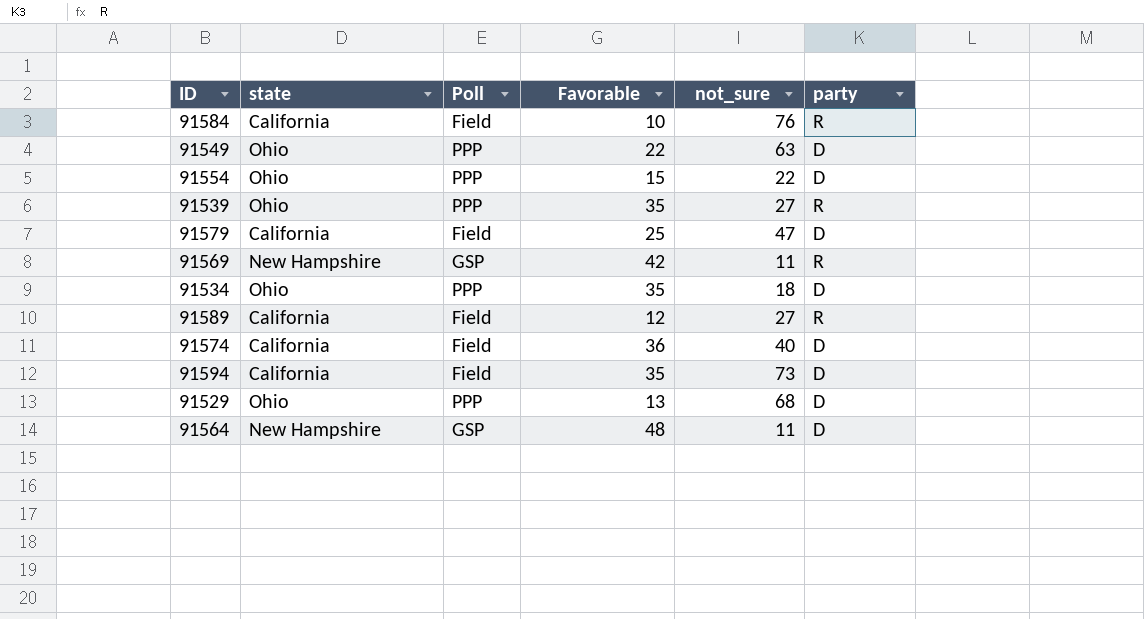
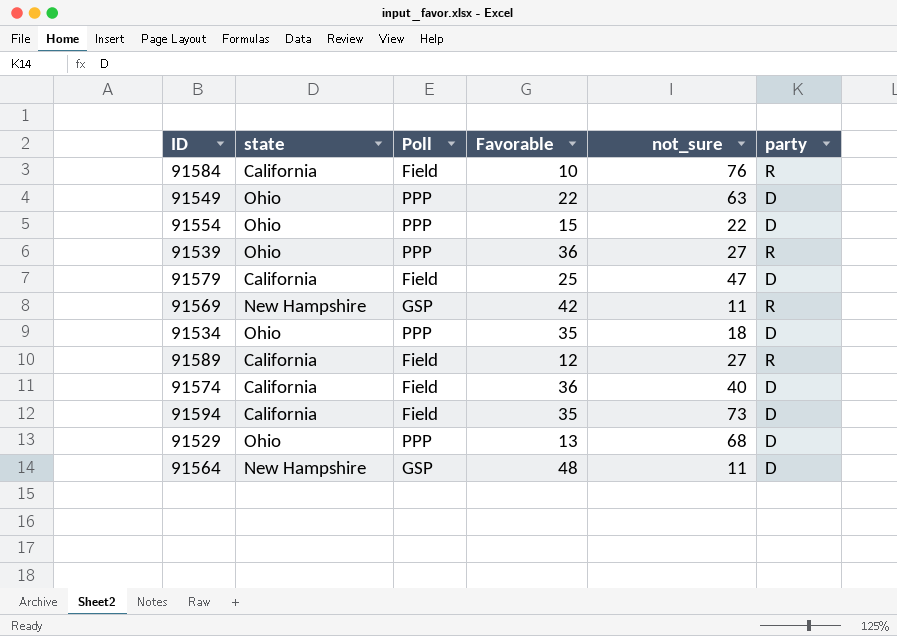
91539 | Favorable: 35 -> 36

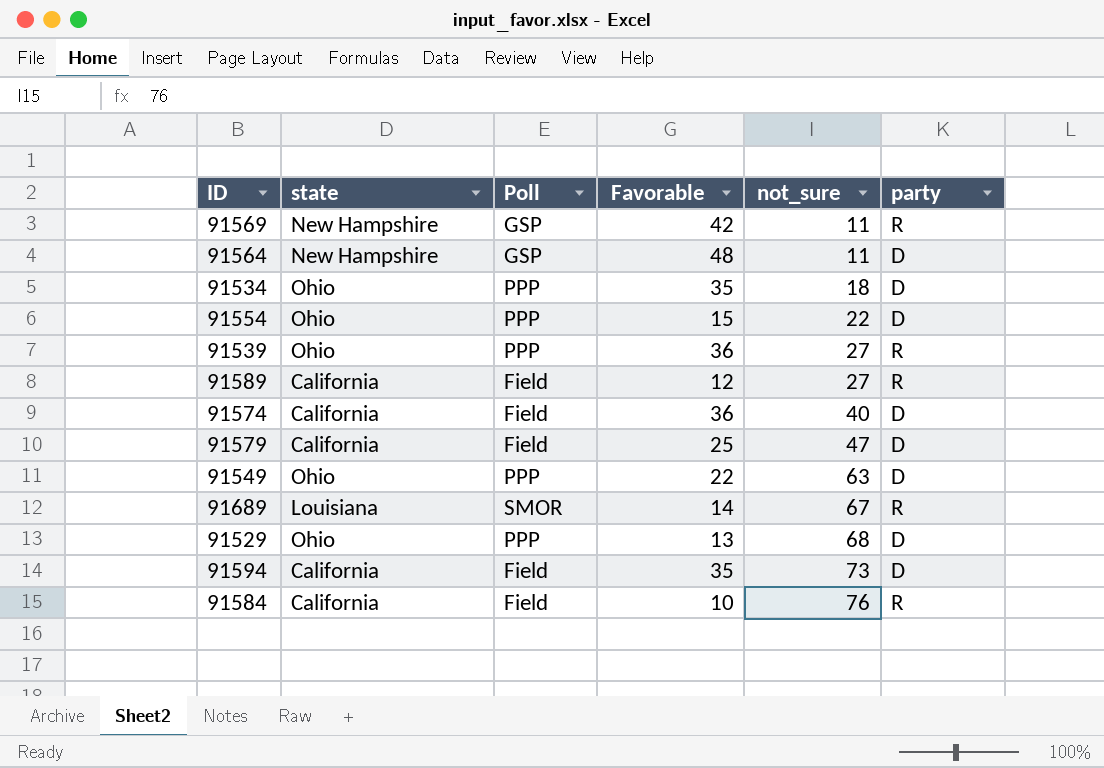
row order: none -> not_sure ascending
row 91689: none -> Louisiana | SMOR | 14 | 67 | R

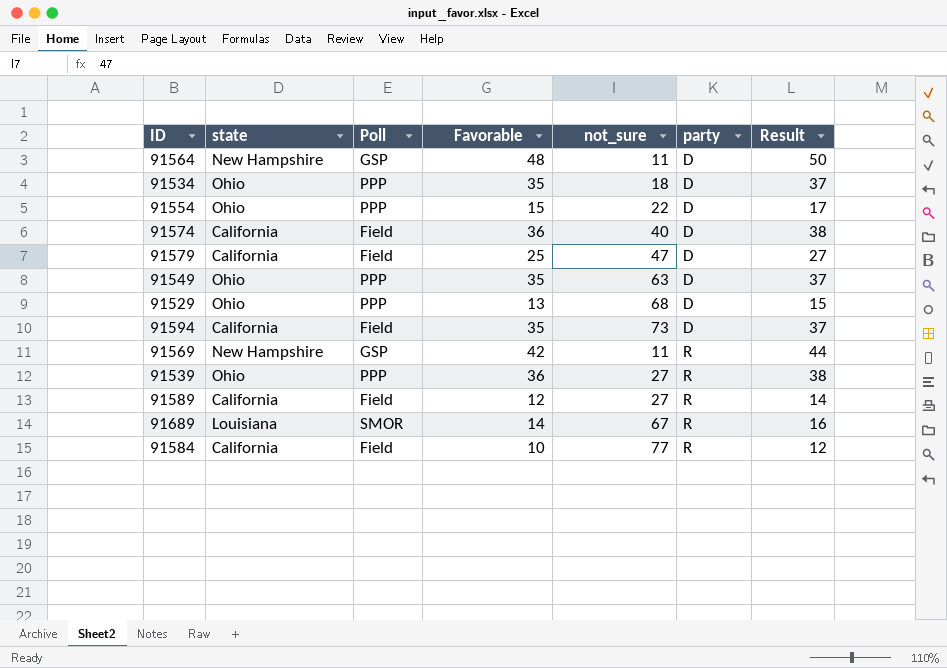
row order: not_sure ascending -> party ascending
column Result | formula: none -> [Favorable] + 2
91549 | Favorable: 22 -> 35
91584 | not_sure: 76 -> 77

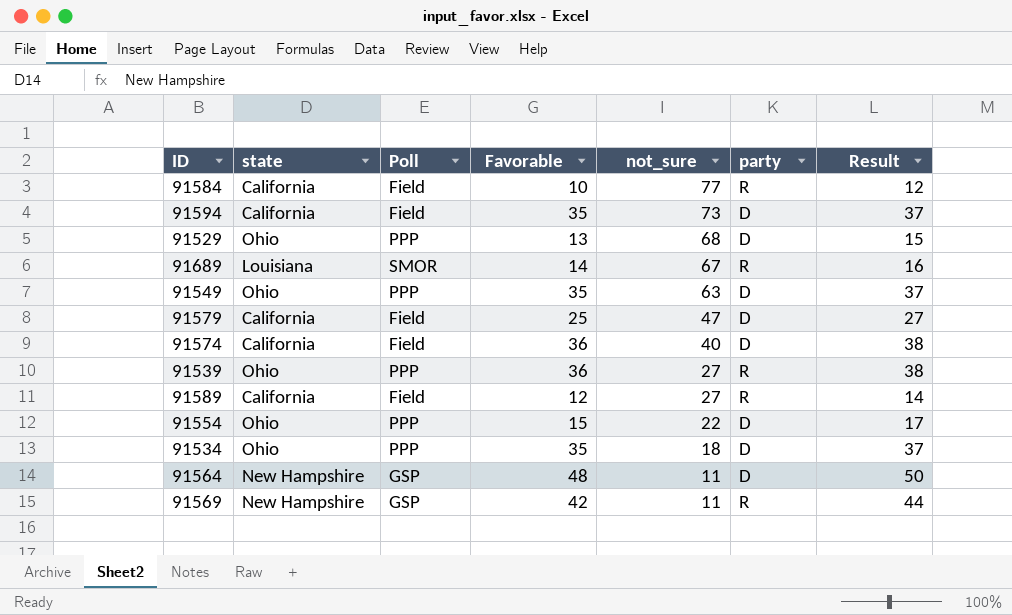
row order: party ascending -> not_sure descending

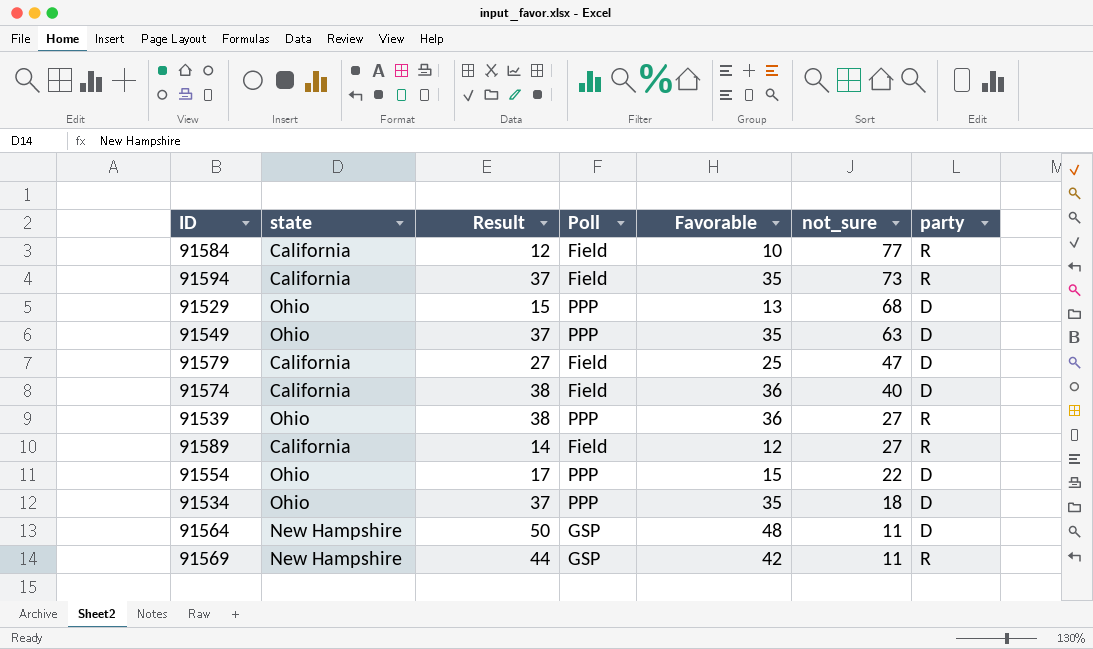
column Result | position: 7 -> 3
row 91689: Louisiana | SMOR | 14 | 67 | R | 16 -> none
91594 | party: D -> R

